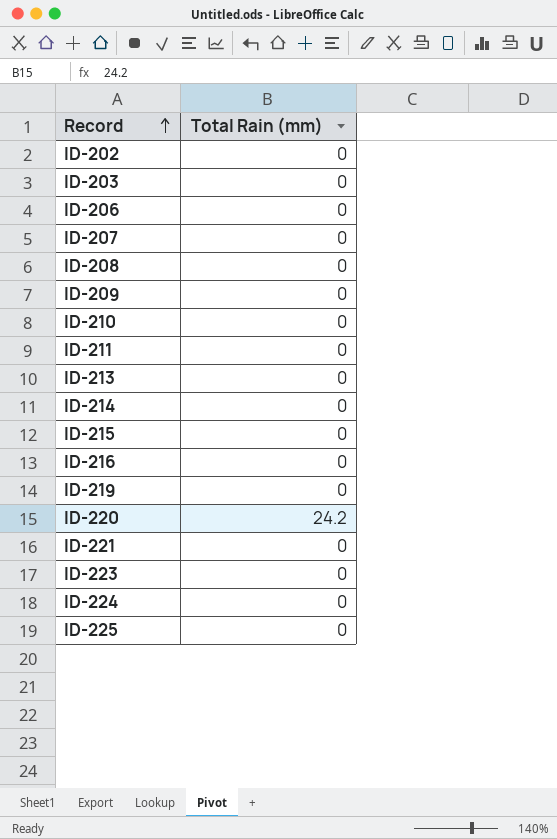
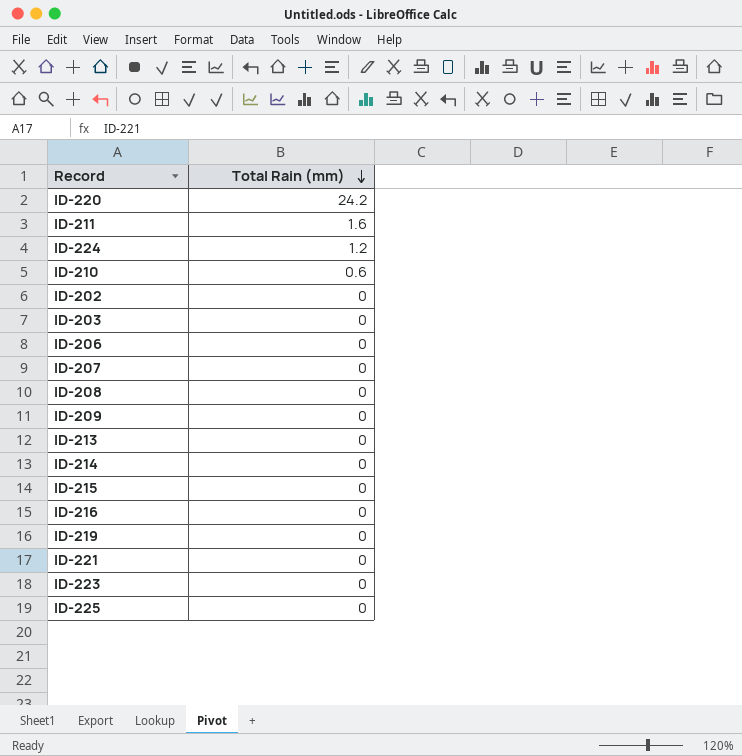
row order: Record ascending -> Total Rain (mm) descending
ID-211 | Total Rain (mm): 0 -> 1.6
ID-224 | Total Rain (mm): 0 -> 1.2
ID-210 | Total Rain (mm): 0 -> 0.6

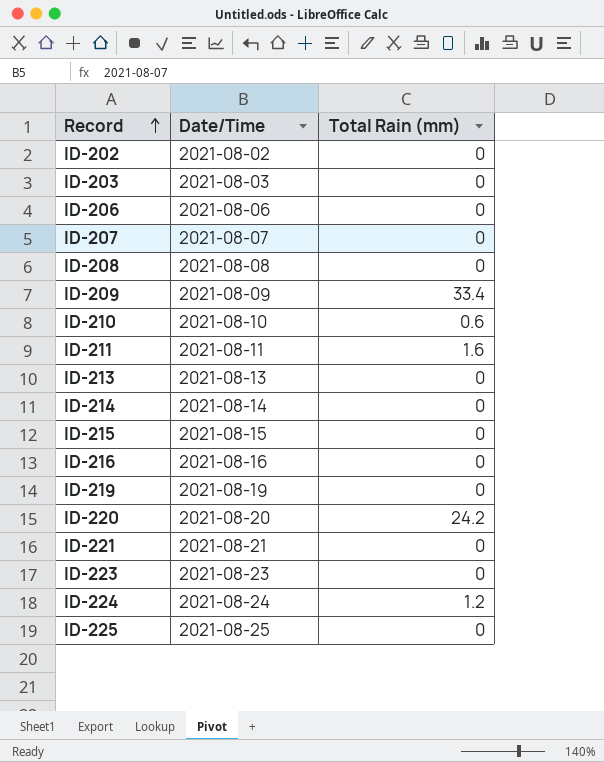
row order: Total Rain (mm) descending -> Record ascending
column Date/Time | position: none -> 2
ID-209 | Total Rain (mm): 0 -> 33.4

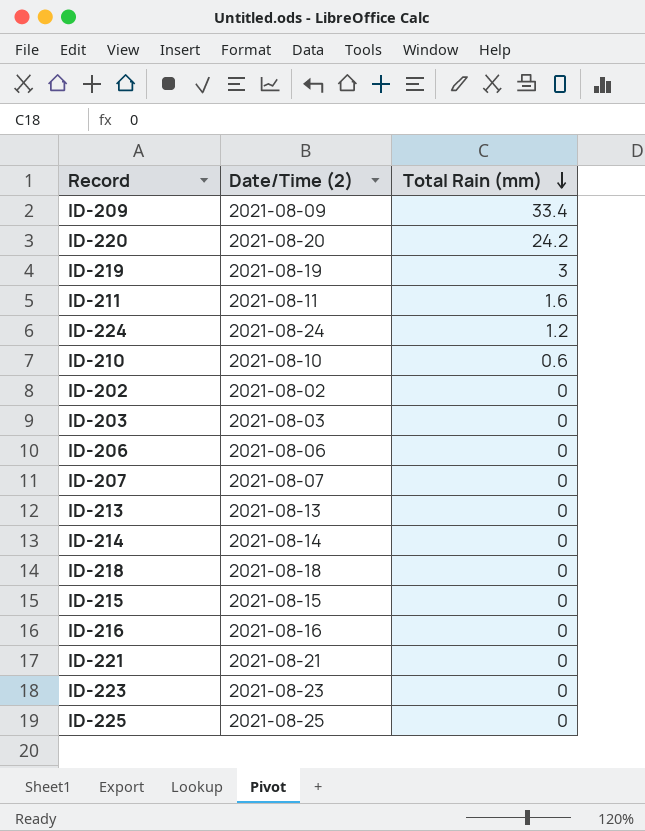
row order: Record ascending -> Total Rain (mm) descending
column name: Date/Time -> Date/Time (2)
row ID-208: 2021-08-08 | 0 -> none
ID-219 | Total Rain (mm): 0 -> 3
row ID-218: none -> 2021-08-18 | 0

